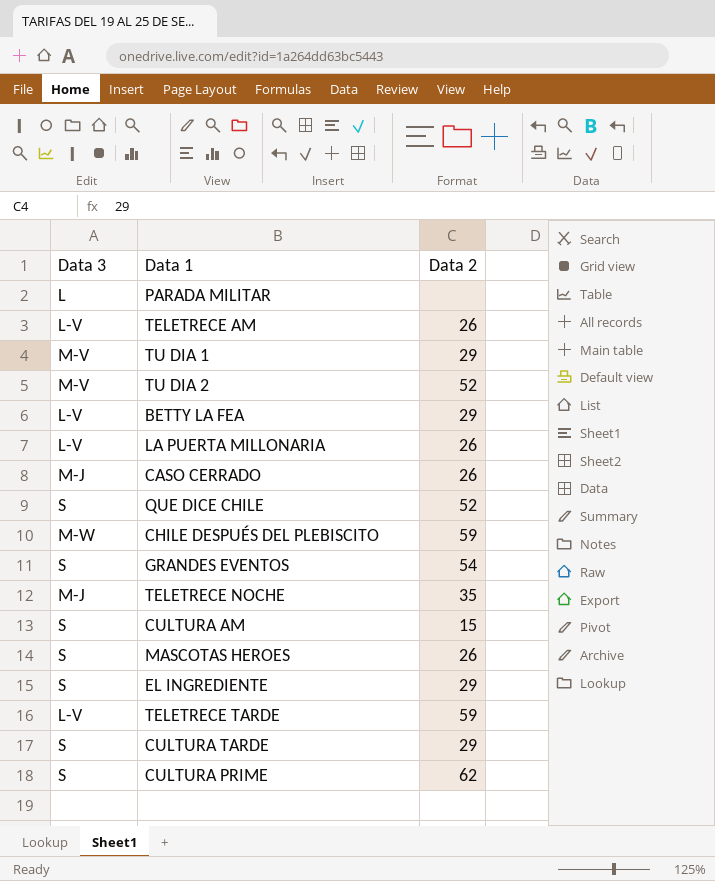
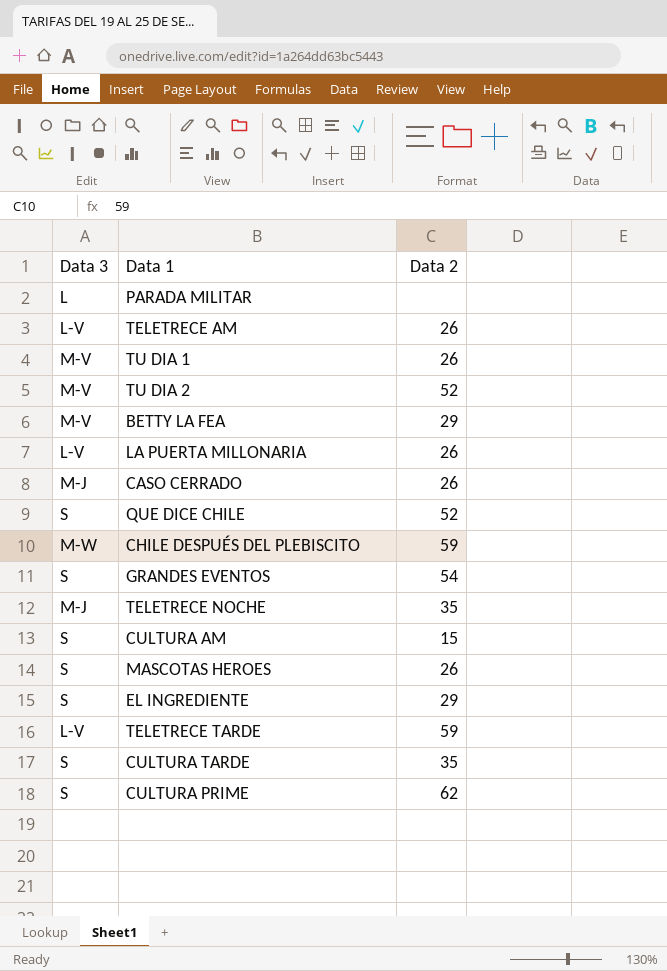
TU DIA 1 | Data 2: 29 -> 26
BETTY LA FEA | Data 3: L-V -> M-V
CULTURA TARDE | Data 2: 29 -> 35

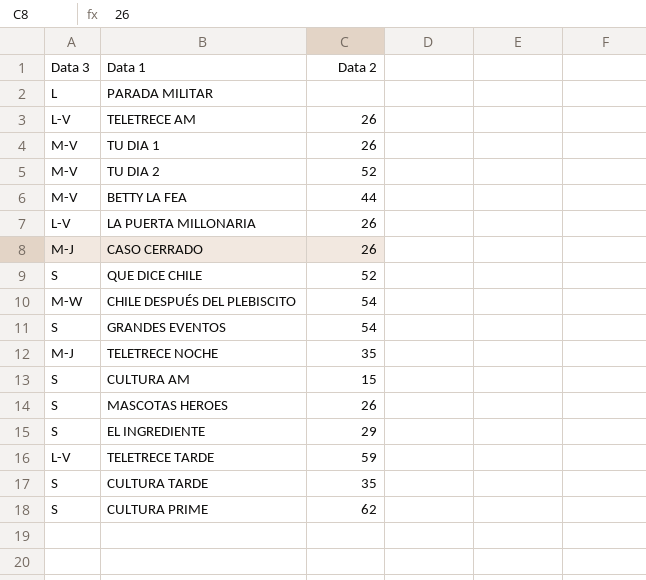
BETTY LA FEA | Data 2: 29 -> 44
CHILE DESPUÉS DEL PLEBISCITO | Data 2: 59 -> 54

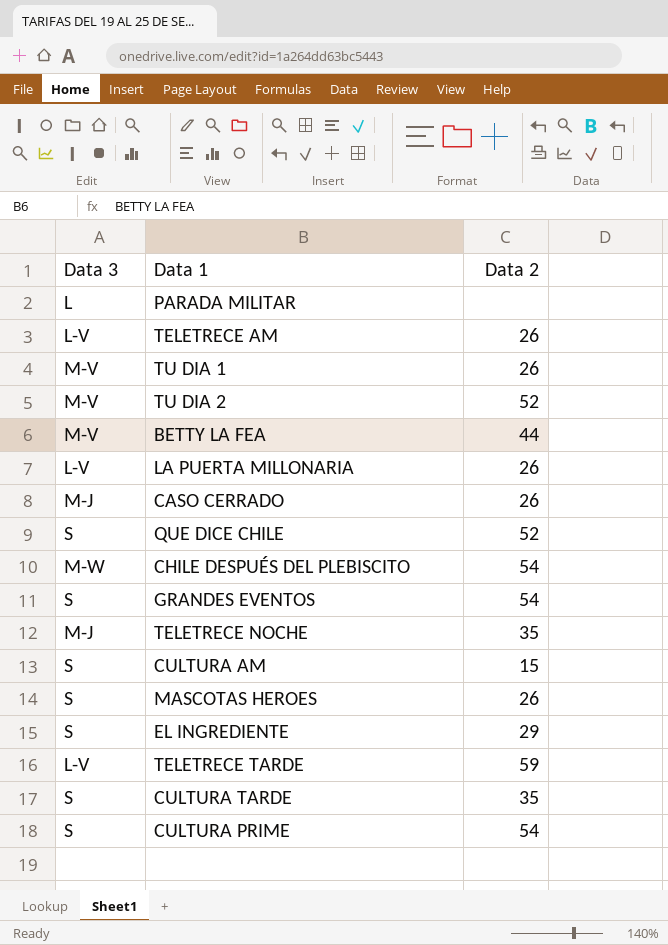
CULTURA PRIME | Data 2: 62 -> 54

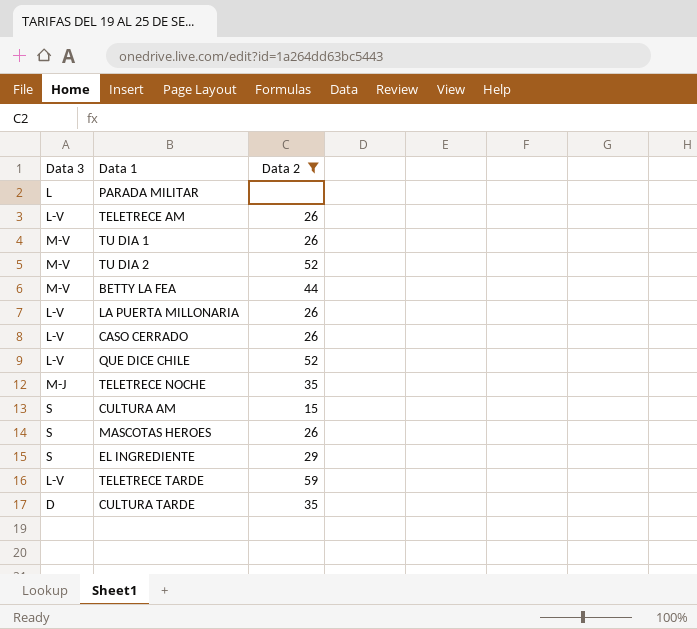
filter: none -> Data 2 != 54
CASO CERRADO | Data 3: M-J -> L-V
QUE DICE CHILE | Data 3: S -> L-V
CULTURA TARDE | Data 3: S -> D

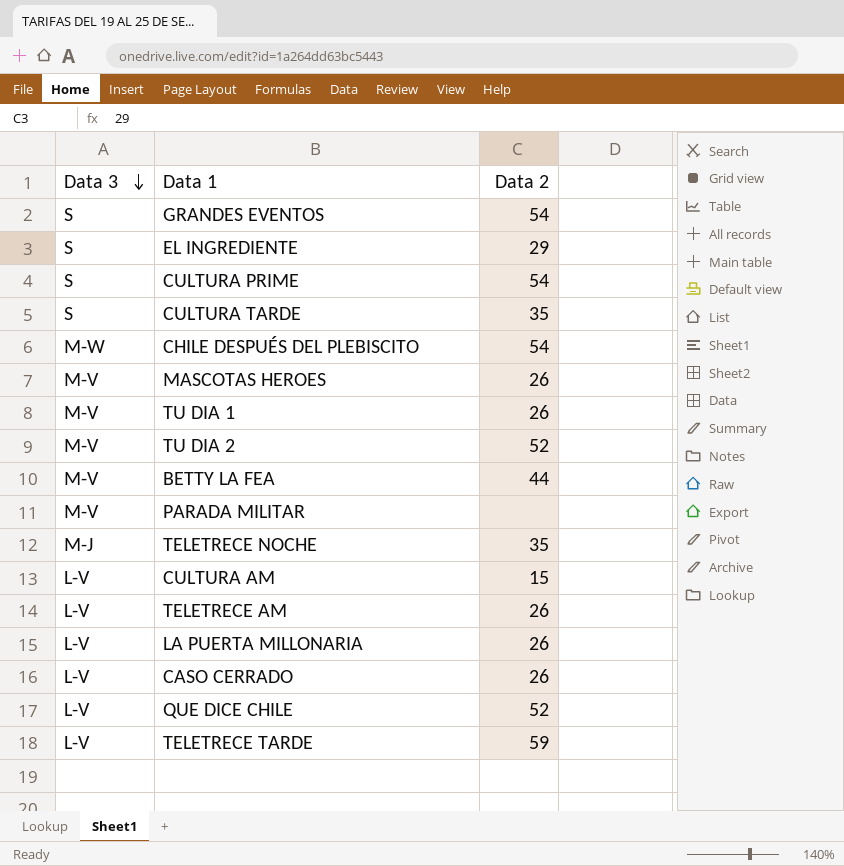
filter: Data 2 != 54 -> none
row order: none -> Data 3 descending
CULTURA TARDE | Data 3: D -> S
MASCOTAS HEROES | Data 3: S -> M-V
PARADA MILITAR | Data 3: L -> M-V
CULTURA AM | Data 3: S -> L-V

